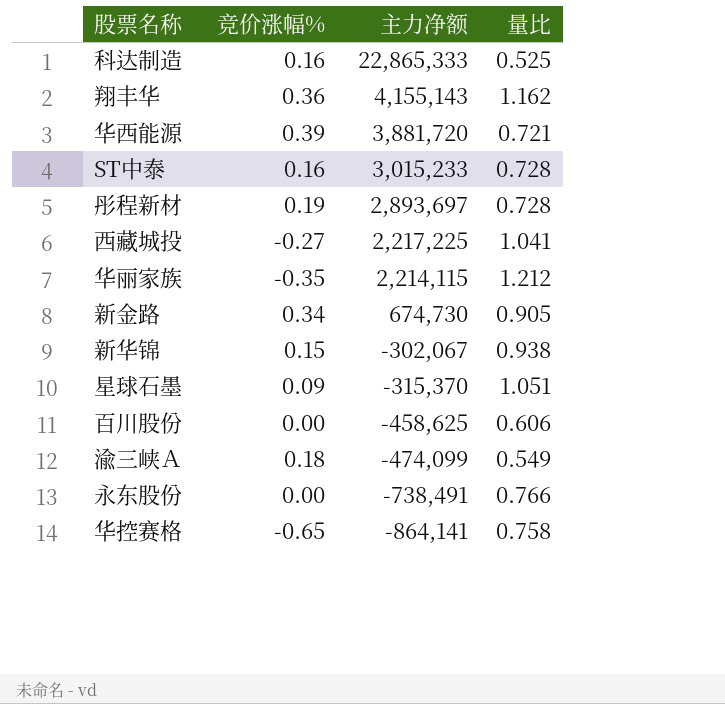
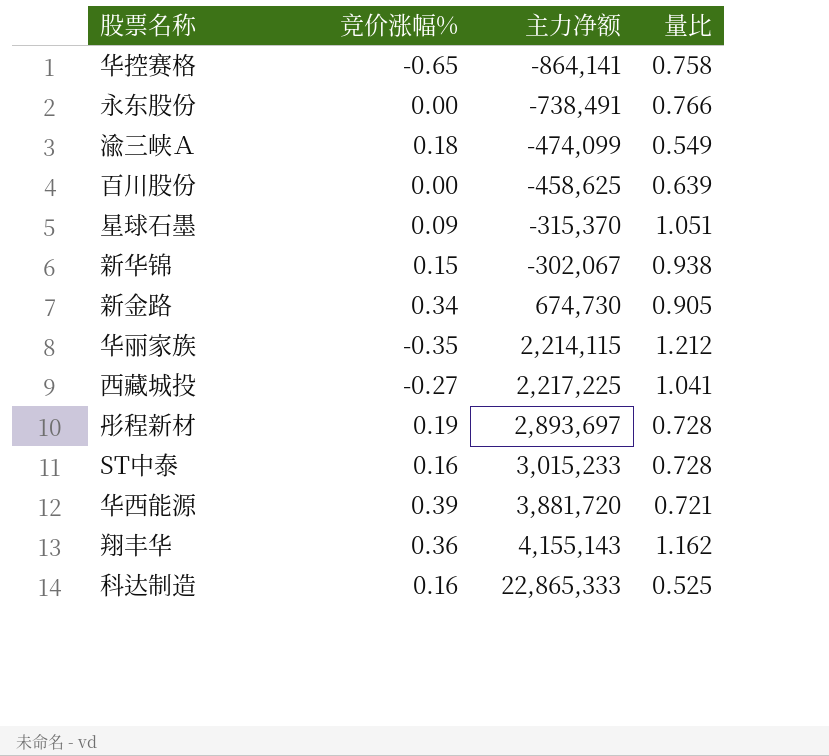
row order: 主力净额 descending -> 主力净额 ascending
百川股份 | 量比: 0.606 -> 0.639

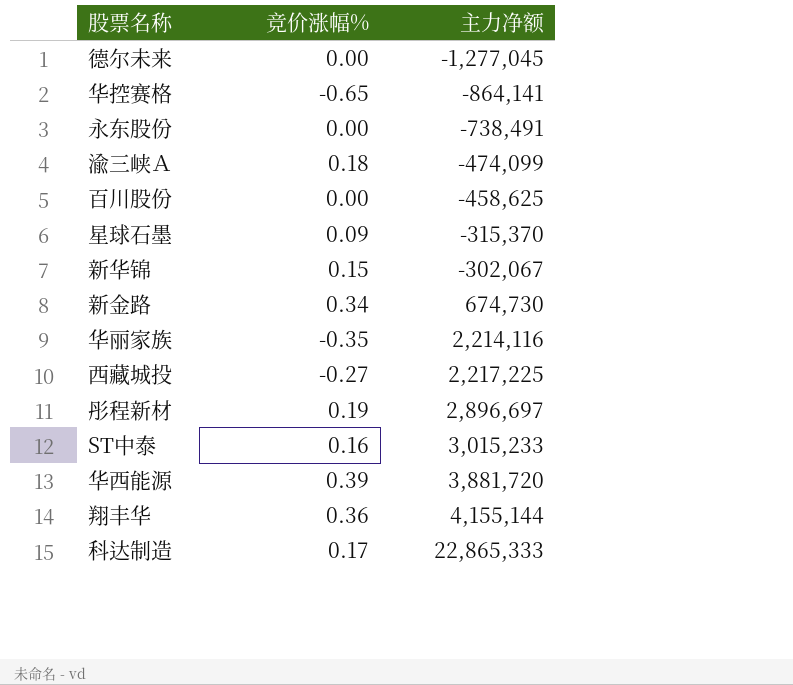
column 量比 | position: 4 -> none
row 德尔未来: none -> 0.00 | -1,277,045
华丽家族 | 主力净额: 2,214,115 -> 2,214,116
彤程新材 | 主力净额: 2,893,697 -> 2,896,697
翔丰华 | 主力净额: 4,155,143 -> 4,155,144
科达制造 | 竞价涨幅%: 0.16 -> 0.17

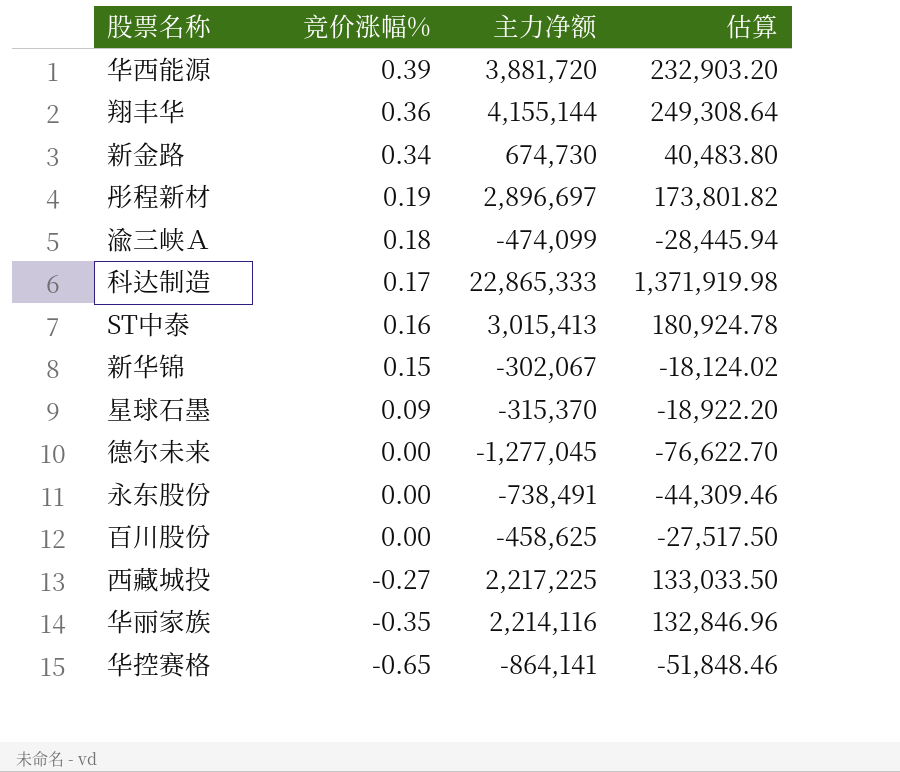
row order: 主力净额 ascending -> 竞价涨幅% descending
column 估算 | formula: none -> [主力净额] * 0.06
ST中泰 | 主力净额: 3,015,233 -> 3,015,413

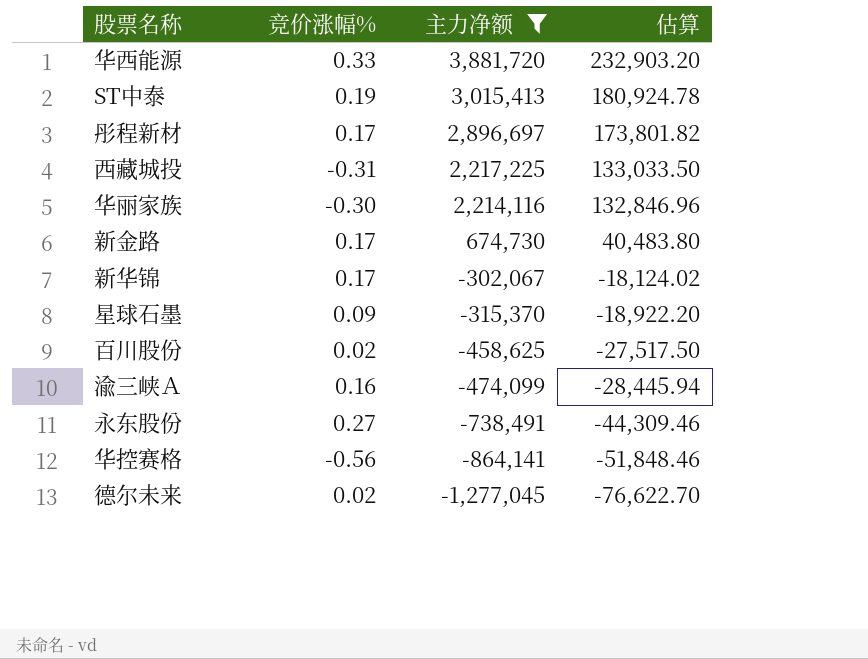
filter: none -> 主力净额 <= 3,881,720
row order: 竞价涨幅% descending -> 主力净额 descending
华西能源 | 竞价涨幅%: 0.39 -> 0.33
ST中泰 | 竞价涨幅%: 0.16 -> 0.19
彤程新材 | 竞价涨幅%: 0.19 -> 0.17
西藏城投 | 竞价涨幅%: -0.27 -> -0.31
华丽家族 | 竞价涨幅%: -0.35 -> -0.30
新金路 | 竞价涨幅%: 0.34 -> 0.17
新华锦 | 竞价涨幅%: 0.15 -> 0.17
百川股份 | 竞价涨幅%: 0.00 -> 0.02
渝三峡Ａ | 竞价涨幅%: 0.18 -> 0.16
永东股份 | 竞价涨幅%: 0.00 -> 0.27
华控赛格 | 竞价涨幅%: -0.65 -> -0.56
德尔未来 | 竞价涨幅%: 0.00 -> 0.02

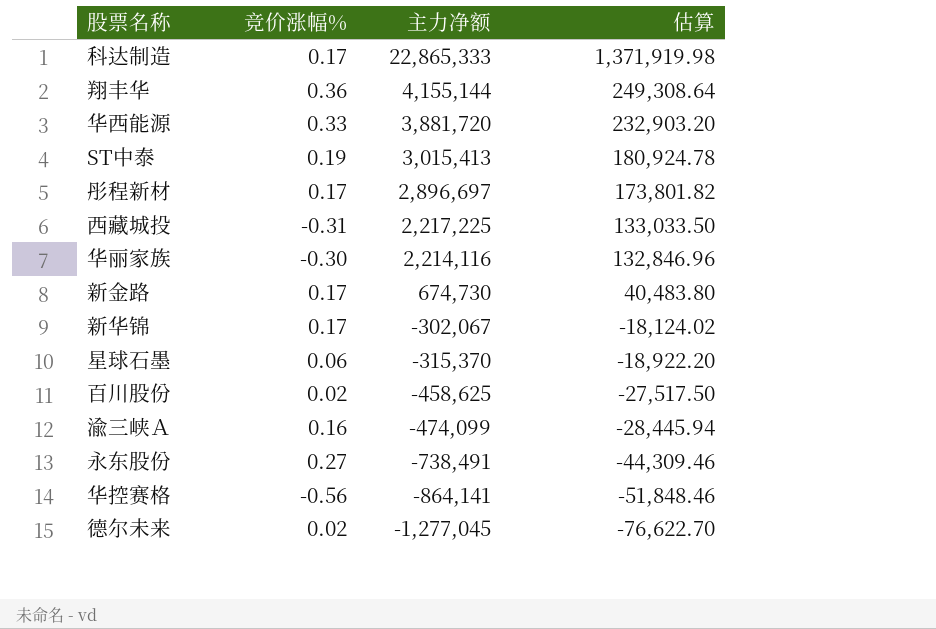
filter: 主力净额 <= 3,881,720 -> none
星球石墨 | 竞价涨幅%: 0.09 -> 0.06

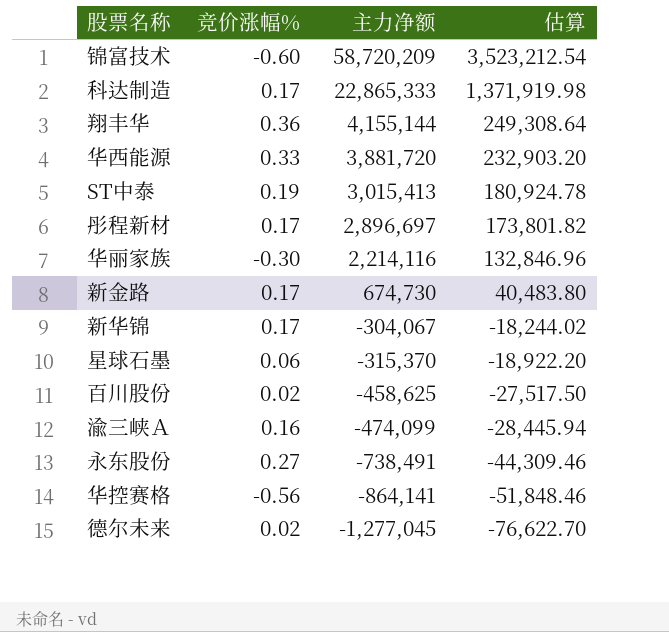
row 西藏城投: -0.31 | 2,217,225 | 133,033.50 -> none
row 锦富技术: none -> -0.60 | 58,720,209 | 3,523,212.54
新华锦 | 主力净额: -302,067 -> -304,067
新华锦 | 估算: -18,124.02 -> -18,244.02

